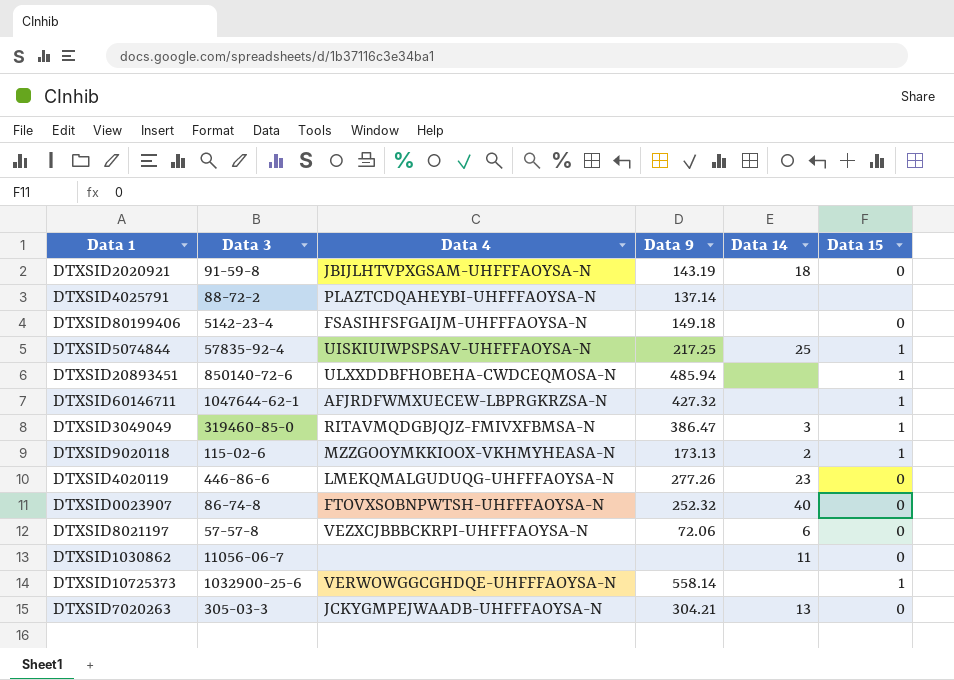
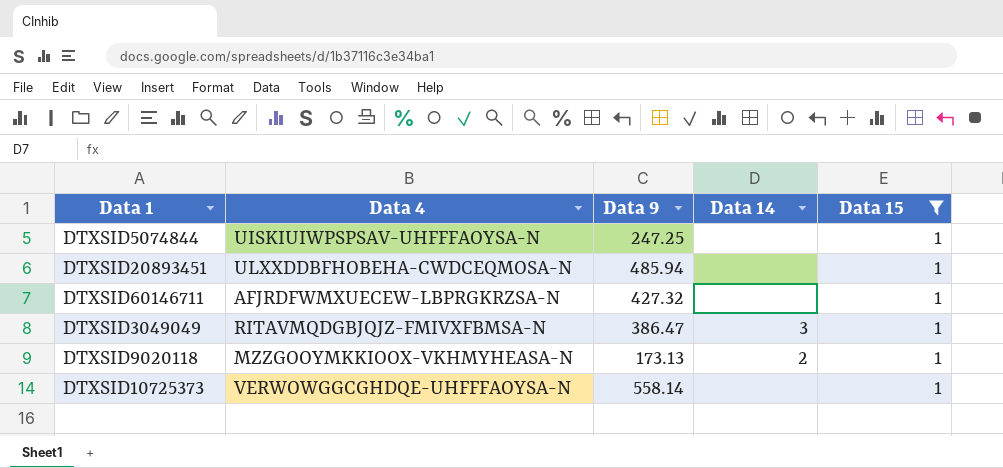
filter: none -> Data 15 = 1
column Data 3 | position: 2 -> none
DTXSID5074844 | Data 9: 217.25 -> 247.25
DTXSID5074844 | Data 14: 25 -> none

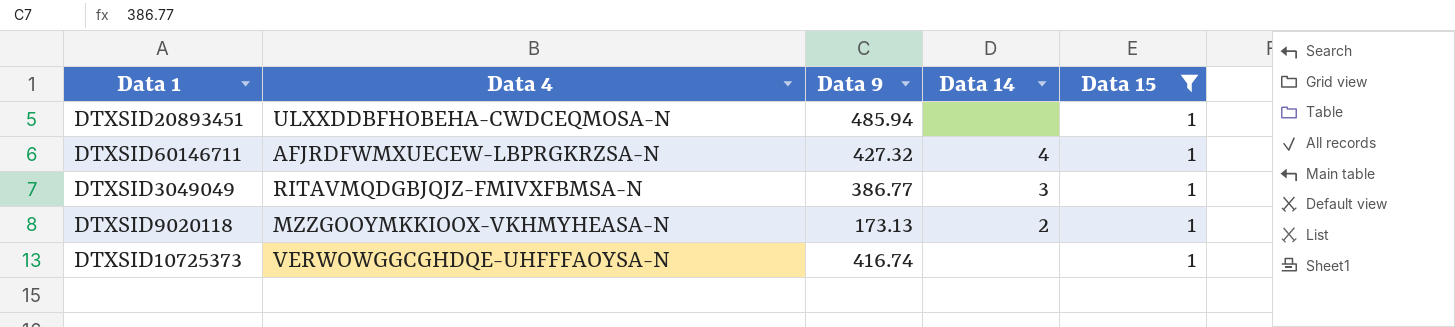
row DTXSID5074844: UISKIUIWPSPSAV-UHFFFAOYSA-N | 247.25 | none | 1 -> none
DTXSID60146711 | Data 14: none -> 4
DTXSID3049049 | Data 9: 386.47 -> 386.77
DTXSID10725373 | Data 9: 558.14 -> 416.74

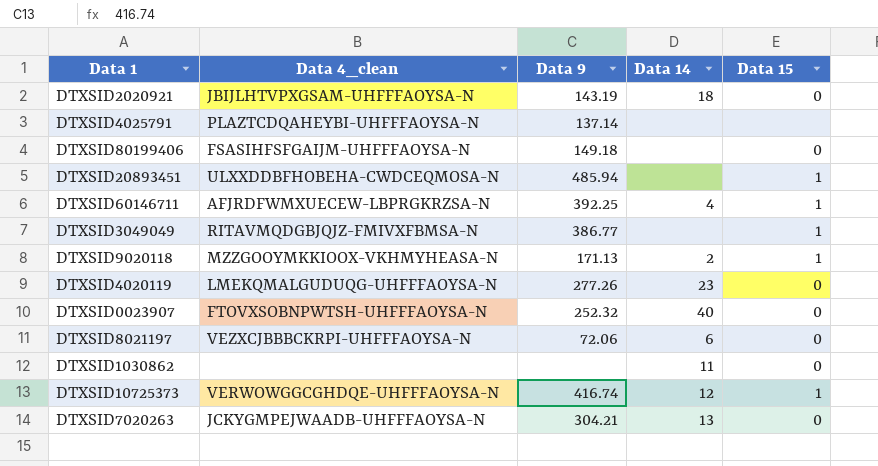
filter: Data 15 = 1 -> none
column name: Data 4 -> Data 4_clean
DTXSID60146711 | Data 9: 427.32 -> 392.25
DTXSID3049049 | Data 14: 3 -> none
DTXSID9020118 | Data 9: 173.13 -> 171.13
DTXSID10725373 | Data 14: none -> 12

